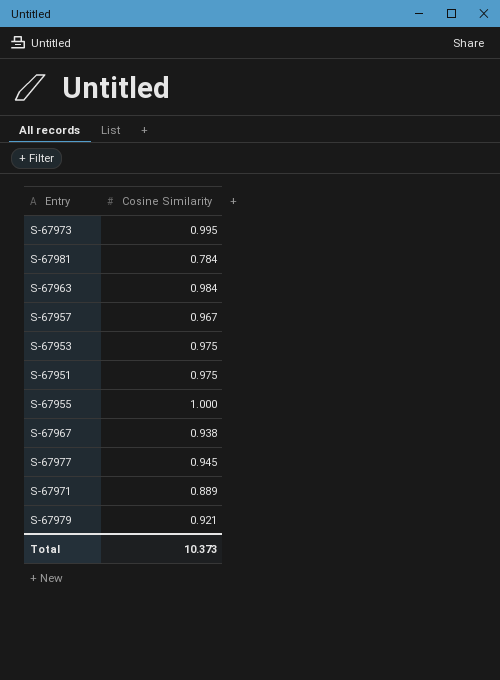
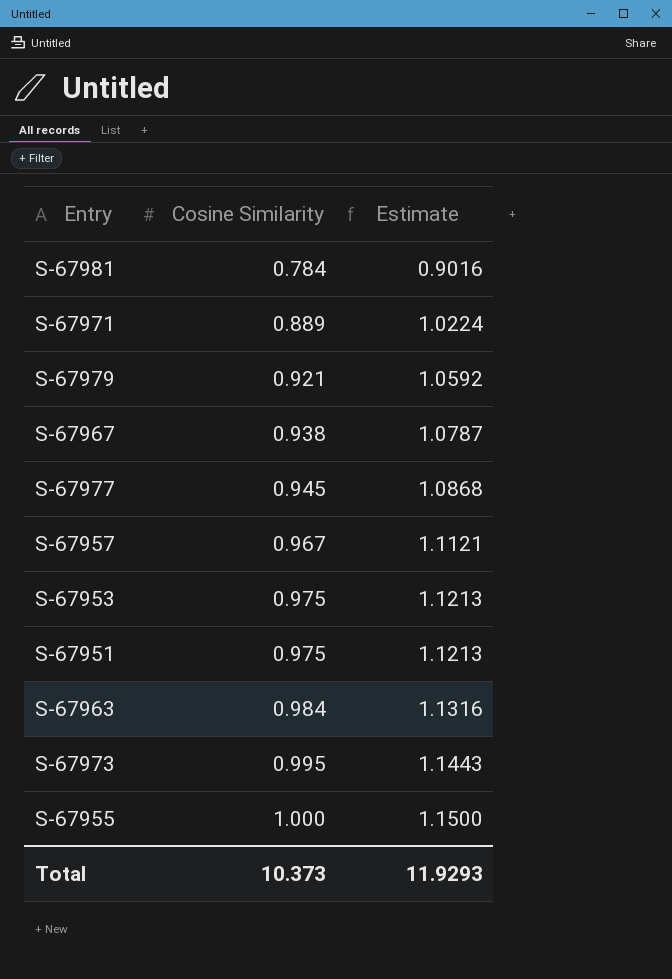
row order: none -> Cosine Similarity ascending
column Estimate | formula: none -> [Cosine Similarity] * 1.15

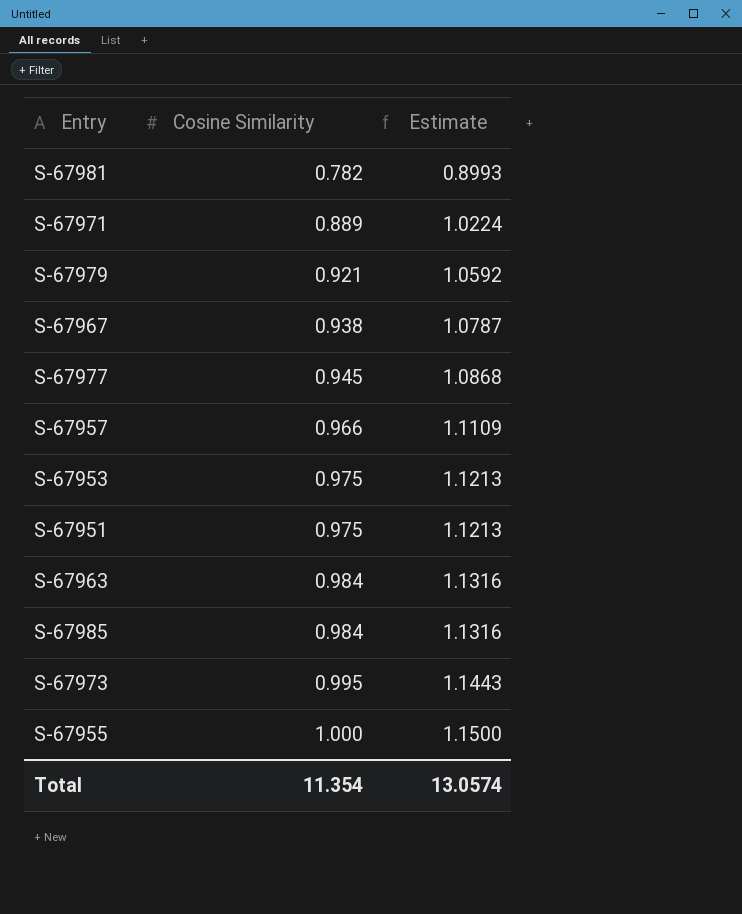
S-67981 | Cosine Similarity: 0.784 -> 0.782
S-67981 | Estimate: 0.9016 -> 0.8993
S-67957 | Cosine Similarity: 0.967 -> 0.966
S-67957 | Estimate: 1.1121 -> 1.1109
row S-67985: none -> 0.984 | 1.1316
Total | Cosine Similarity: 10.373 -> 11.354
Total | Estimate: 11.9293 -> 13.0574

